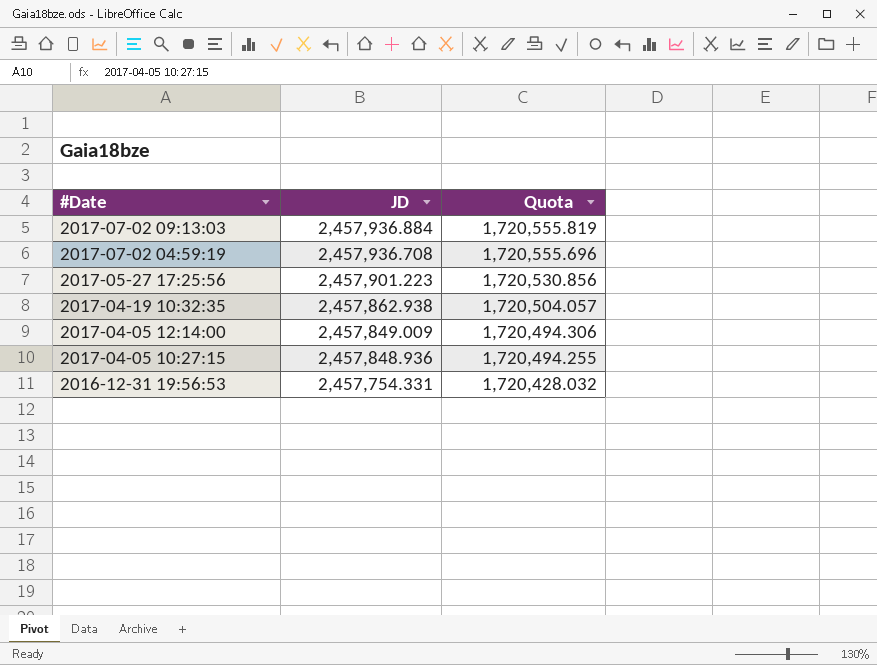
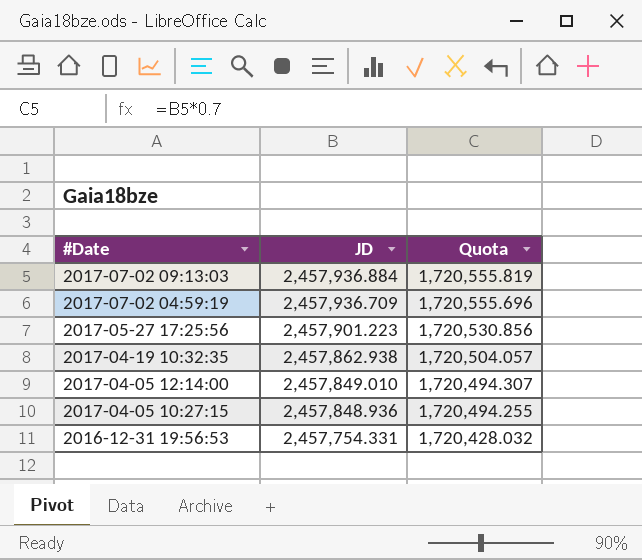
2017-07-02 04:59:19 | JD: 2,457,936.708 -> 2,457,936.709
2017-04-05 12:14:00 | JD: 2,457,849.009 -> 2,457,849.010
2017-04-05 12:14:00 | Quota: 1,720,494.306 -> 1,720,494.307

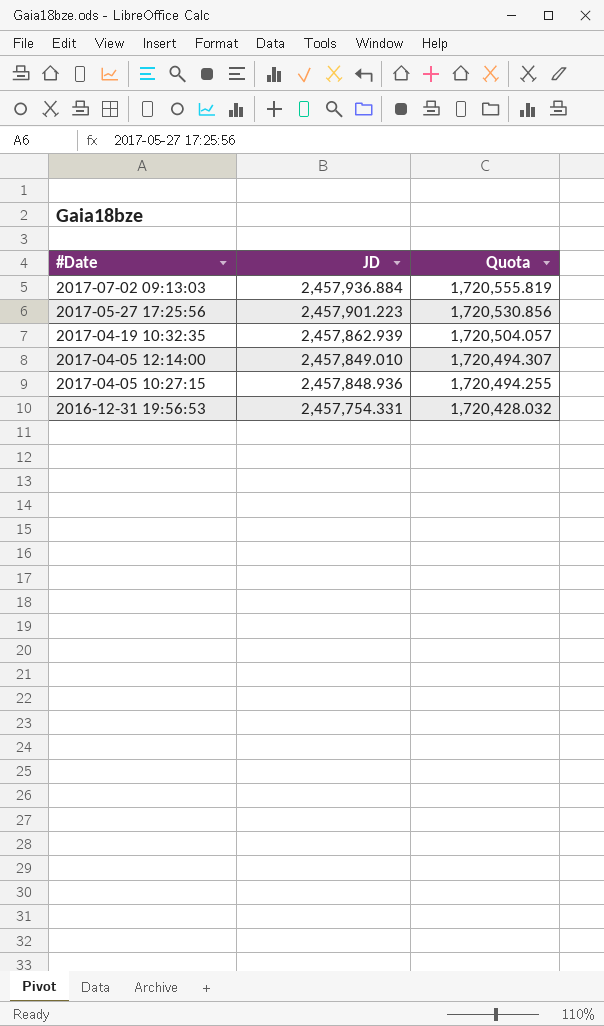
row 2017-07-02 04:59:19: 2,457,936.709 | 1,720,555.696 -> none
2017-04-19 10:32:35 | JD: 2,457,862.938 -> 2,457,862.939

